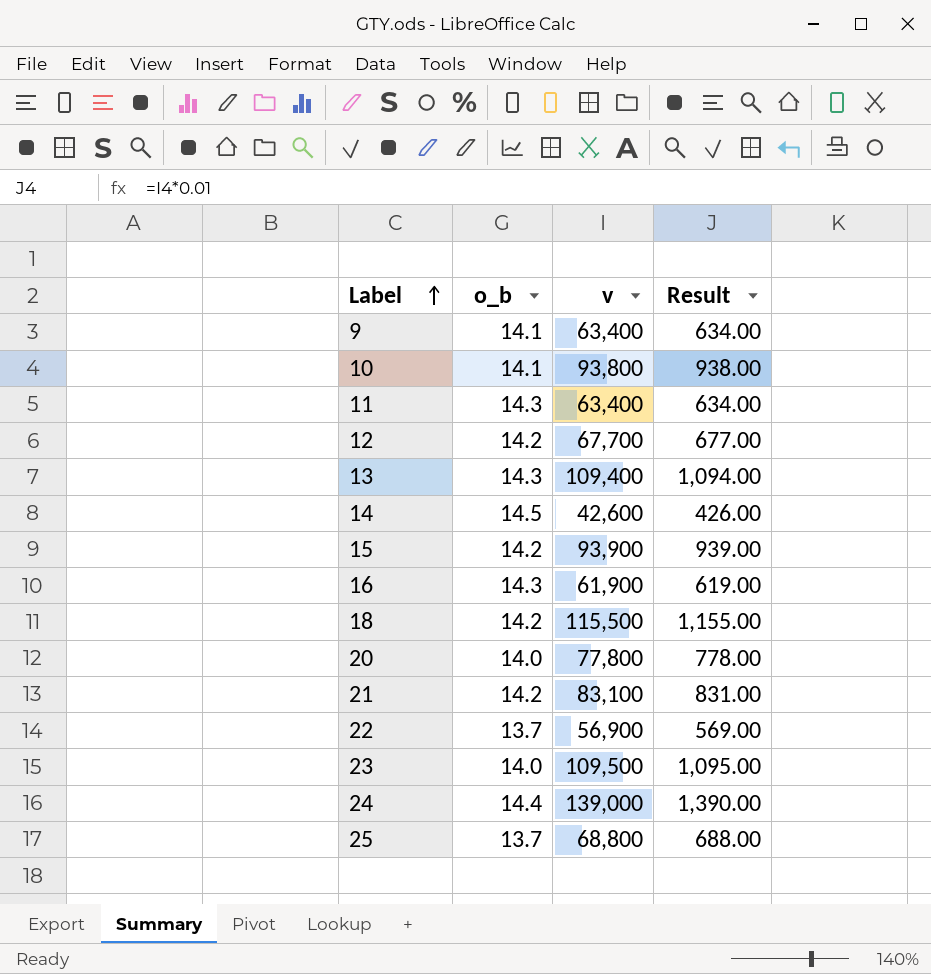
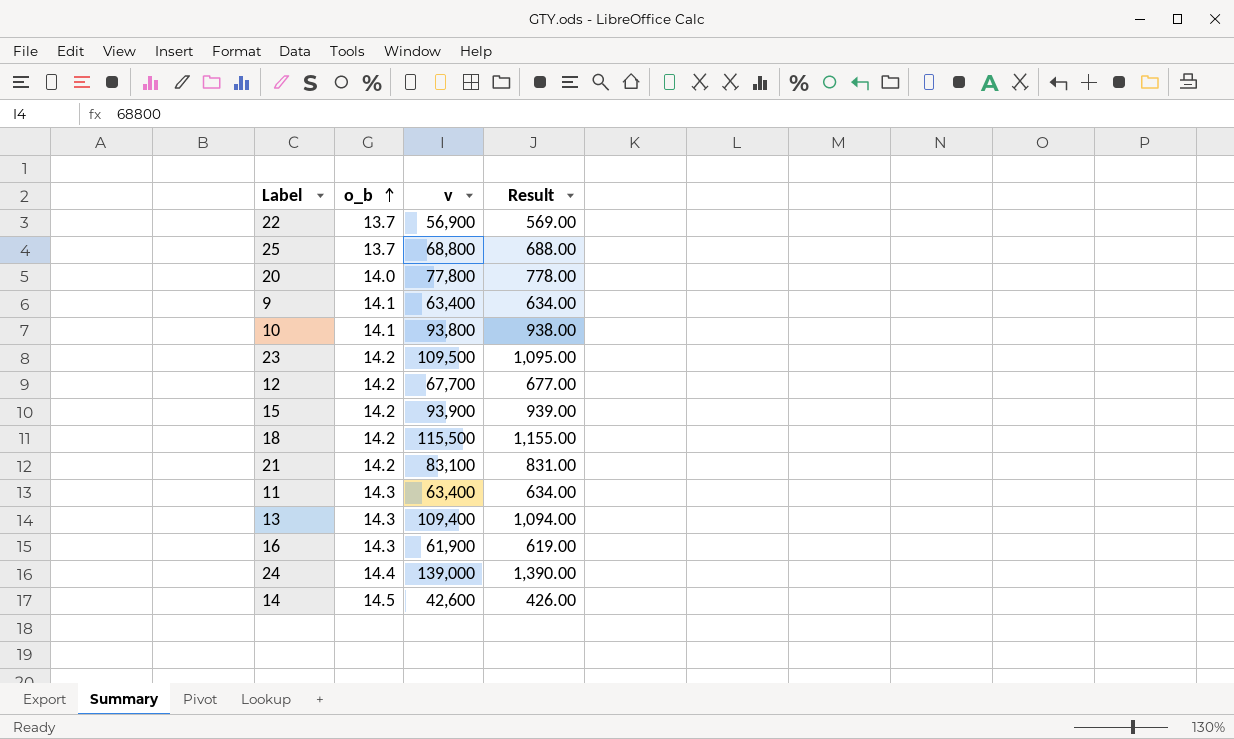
row order: Label ascending -> o_b ascending
23 | o_b: 14.0 -> 14.2

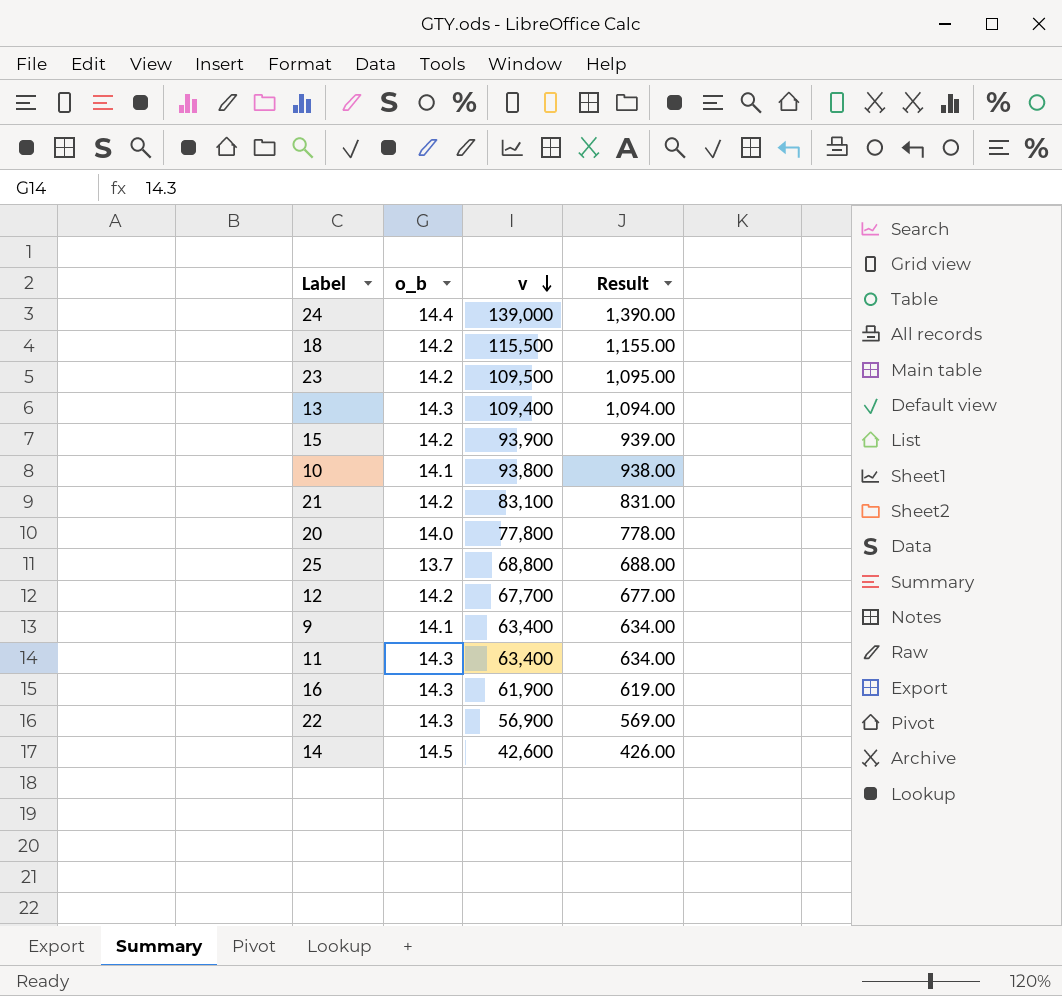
row order: o_b ascending -> v descending
22 | o_b: 13.7 -> 14.3

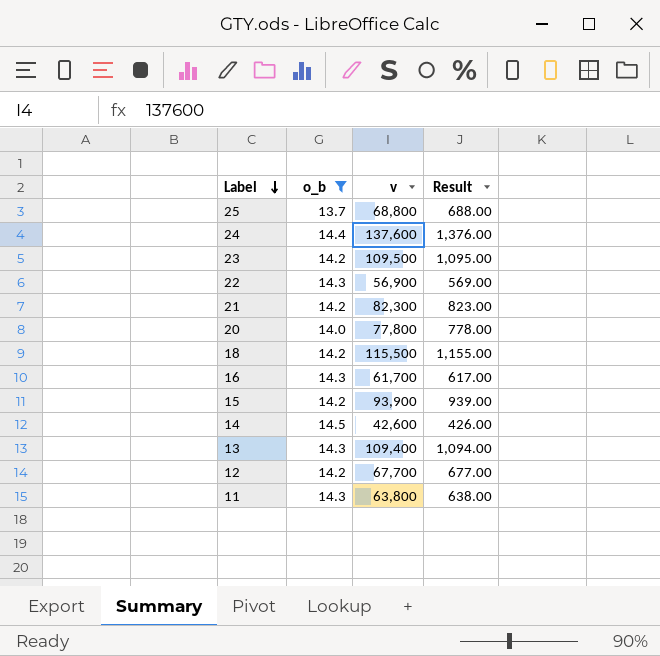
filter: none -> o_b != 14.1
row order: v descending -> Label descending
24 | v: 139,000 -> 137,600
24 | Result: 1,390.00 -> 1,376.00
21 | v: 83,100 -> 82,300
21 | Result: 831.00 -> 823.00
16 | v: 61,900 -> 61,700
16 | Result: 619.00 -> 617.00
11 | v: 63,400 -> 63,800
11 | Result: 634.00 -> 638.00

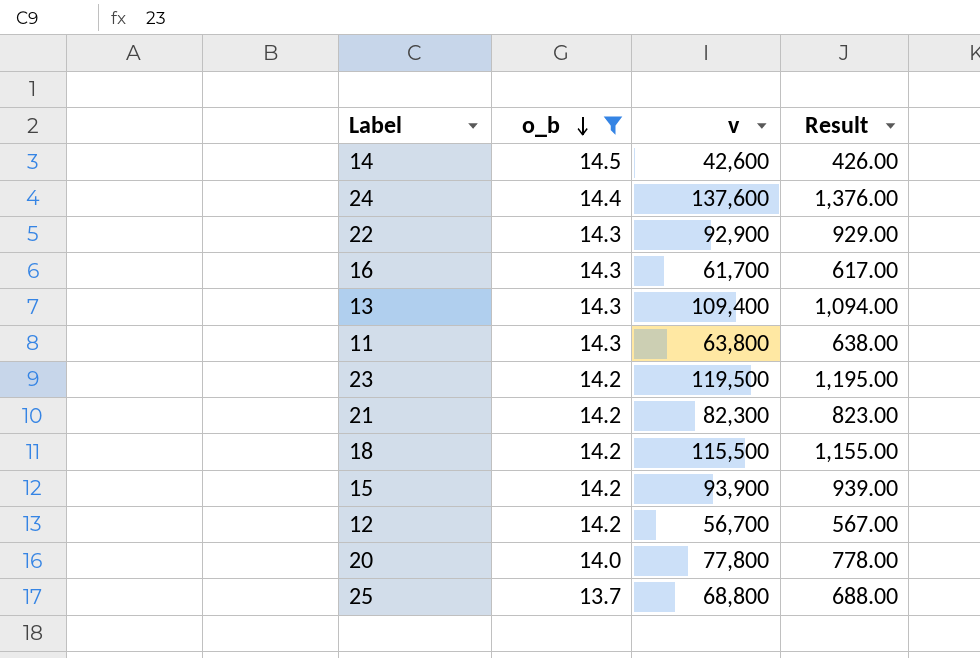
row order: Label descending -> o_b descending
22 | v: 56,900 -> 92,900
22 | Result: 569.00 -> 929.00
23 | v: 109,500 -> 119,500
23 | Result: 1,095.00 -> 1,195.00
12 | v: 67,700 -> 56,700
12 | Result: 677.00 -> 567.00

